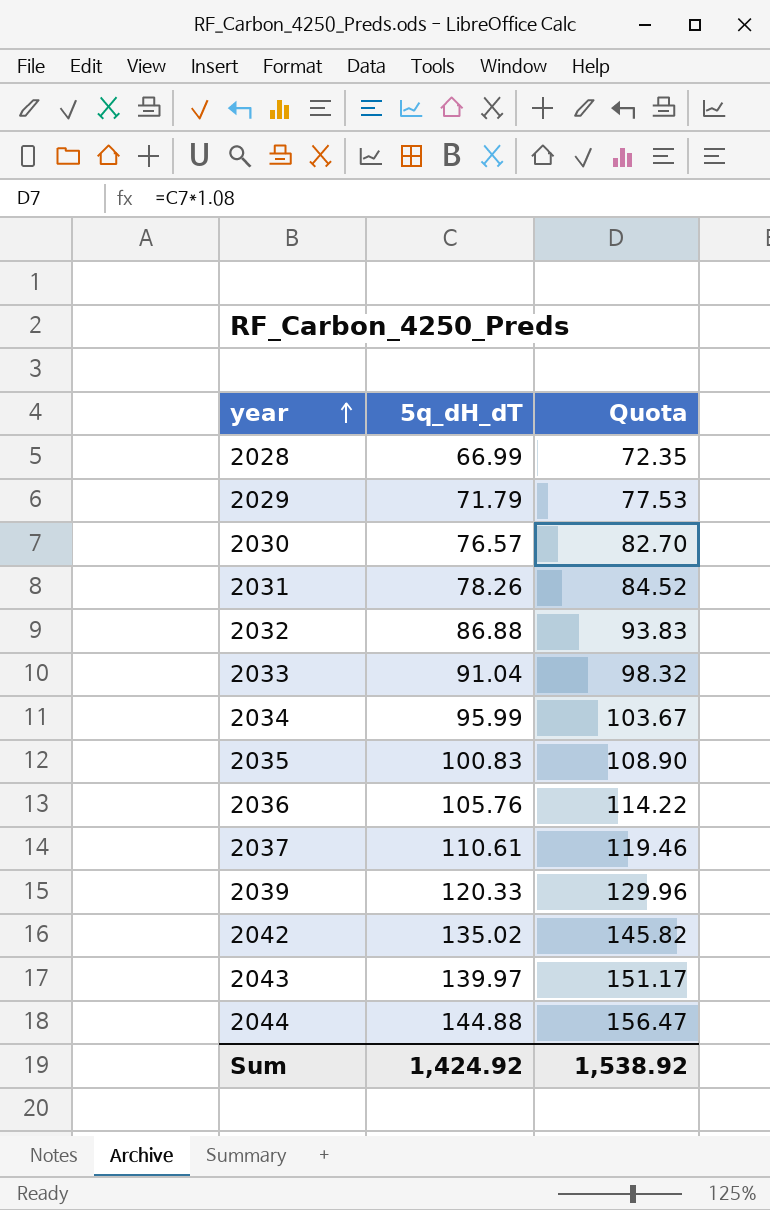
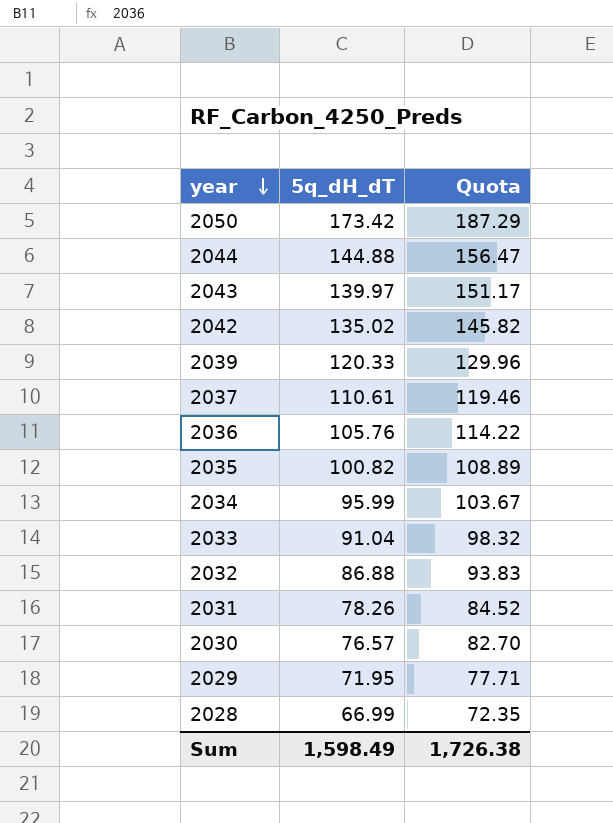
row order: year ascending -> year descending
row 2050: none -> 173.42 | 187.29
2035 | 5q_dH_dT: 100.83 -> 100.82
2035 | Quota: 108.90 -> 108.89
2029 | 5q_dH_dT: 71.79 -> 71.95
2029 | Quota: 77.53 -> 77.71
Sum | 5q_dH_dT: 1,424.92 -> 1,598.49
Sum | Quota: 1,538.92 -> 1,726.38

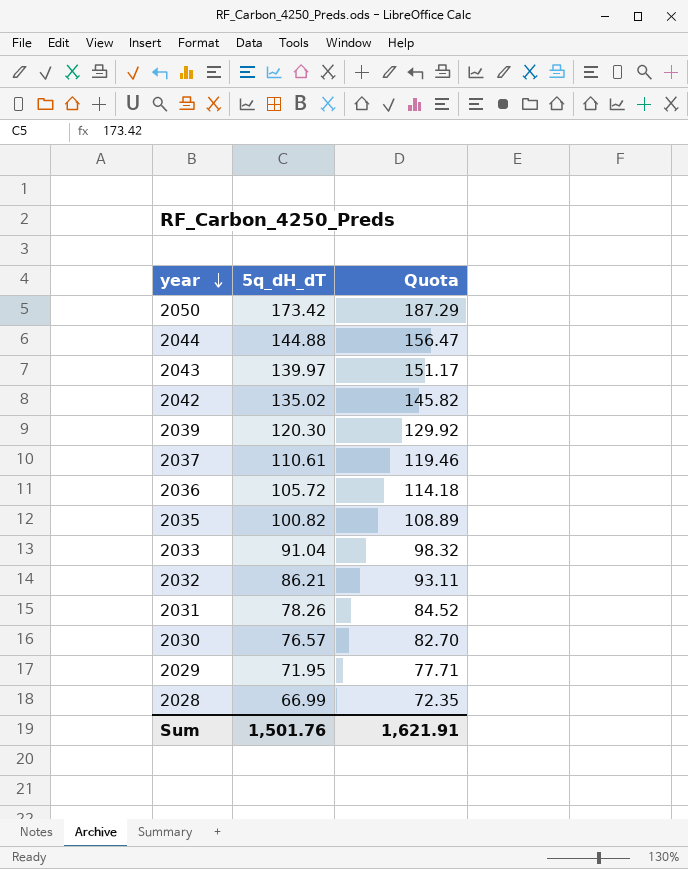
row 2034: 95.99 | 103.67 -> none
2039 | 5q_dH_dT: 120.33 -> 120.30
2039 | Quota: 129.96 -> 129.92
2036 | 5q_dH_dT: 105.76 -> 105.72
2036 | Quota: 114.22 -> 114.18
2032 | 5q_dH_dT: 86.88 -> 86.21
2032 | Quota: 93.83 -> 93.11
Sum | 5q_dH_dT: 1,598.49 -> 1,501.76
Sum | Quota: 1,726.38 -> 1,621.91

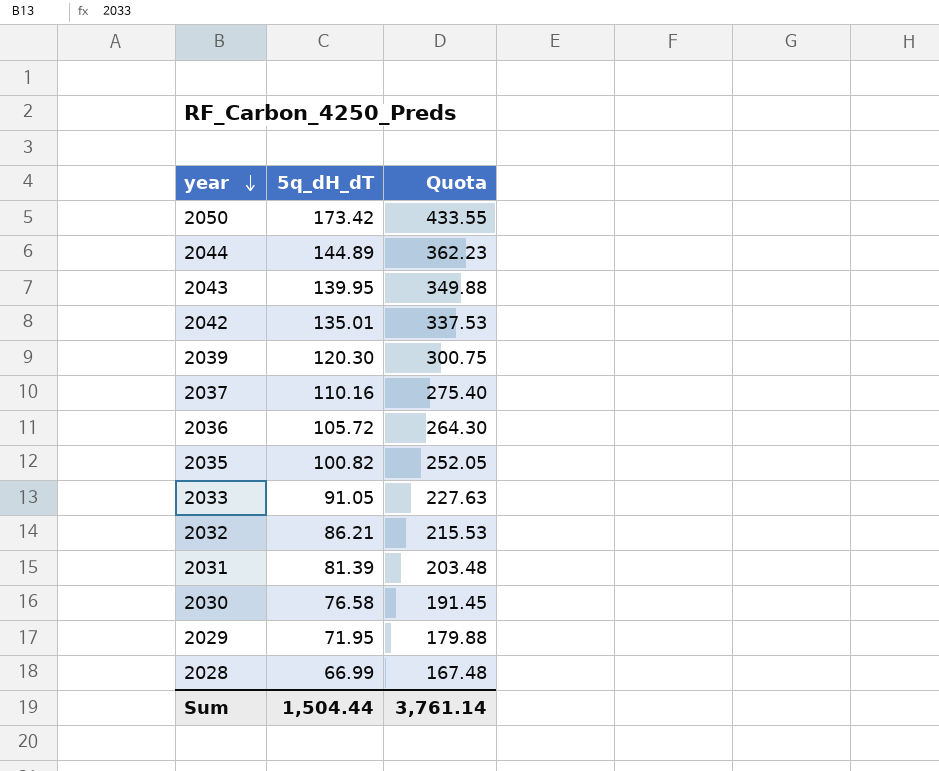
column Quota | formula: [5q_dH_dT] * 1.08 -> [5q_dH_dT] * 2.5
2044 | 5q_dH_dT: 144.88 -> 144.89
2043 | 5q_dH_dT: 139.97 -> 139.95
2042 | 5q_dH_dT: 135.02 -> 135.01
2037 | 5q_dH_dT: 110.61 -> 110.16
2033 | 5q_dH_dT: 91.04 -> 91.05
2031 | 5q_dH_dT: 78.26 -> 81.39
2030 | 5q_dH_dT: 76.57 -> 76.58
Sum | 5q_dH_dT: 1,501.76 -> 1,504.44
Sum | Quota: 1,621.91 -> 3,761.14

